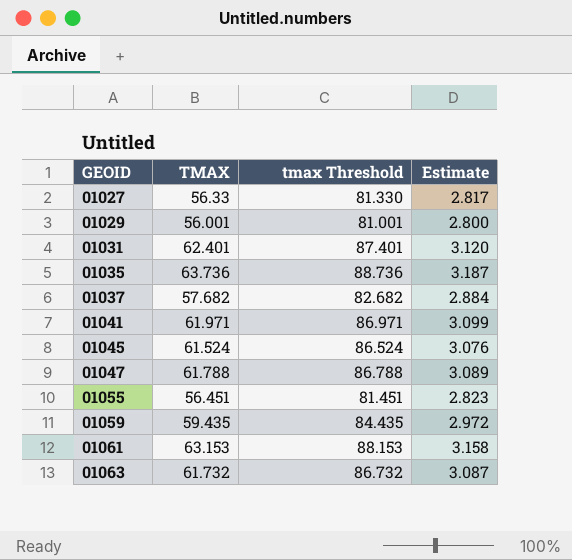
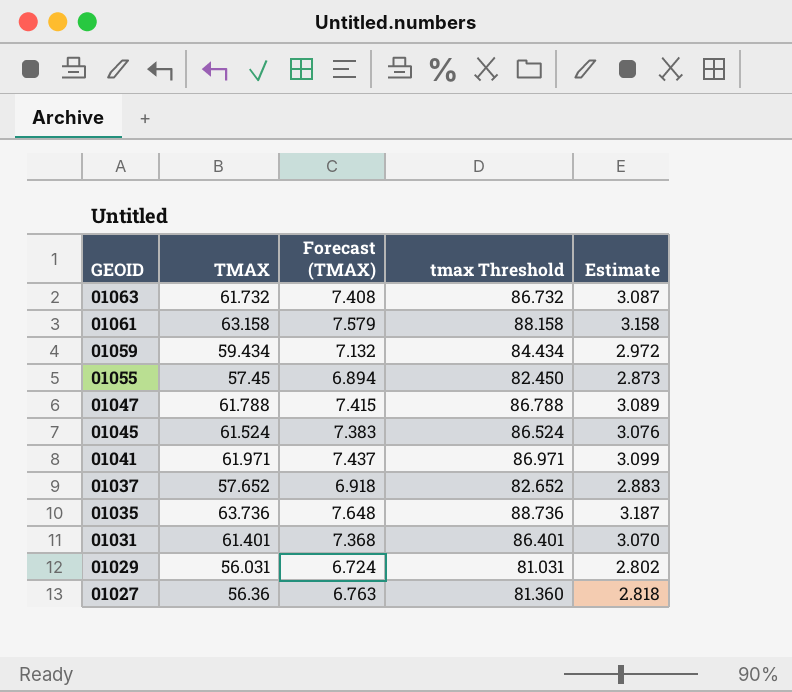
row order: GEOID ascending -> GEOID descending
column Forecast (TMAX) | formula: none -> [TMAX] * 0.12
01061 | TMAX: 63.153 -> 63.158
01061 | tmax Threshold: 88.153 -> 88.158
01059 | TMAX: 59.435 -> 59.434
01059 | tmax Threshold: 84.435 -> 84.434
01055 | TMAX: 56.451 -> 57.45
01055 | tmax Threshold: 81.451 -> 82.450
01055 | Estimate: 2.823 -> 2.873
01037 | TMAX: 57.682 -> 57.652
01037 | tmax Threshold: 82.682 -> 82.652
01037 | Estimate: 2.884 -> 2.883
01031 | TMAX: 62.401 -> 61.401
01031 | tmax Threshold: 87.401 -> 86.401
01031 | Estimate: 3.120 -> 3.070
01029 | TMAX: 56.001 -> 56.031
01029 | tmax Threshold: 81.001 -> 81.031
01029 | Estimate: 2.800 -> 2.802
01027 | TMAX: 56.33 -> 56.36
01027 | tmax Threshold: 81.330 -> 81.360
01027 | Estimate: 2.817 -> 2.818

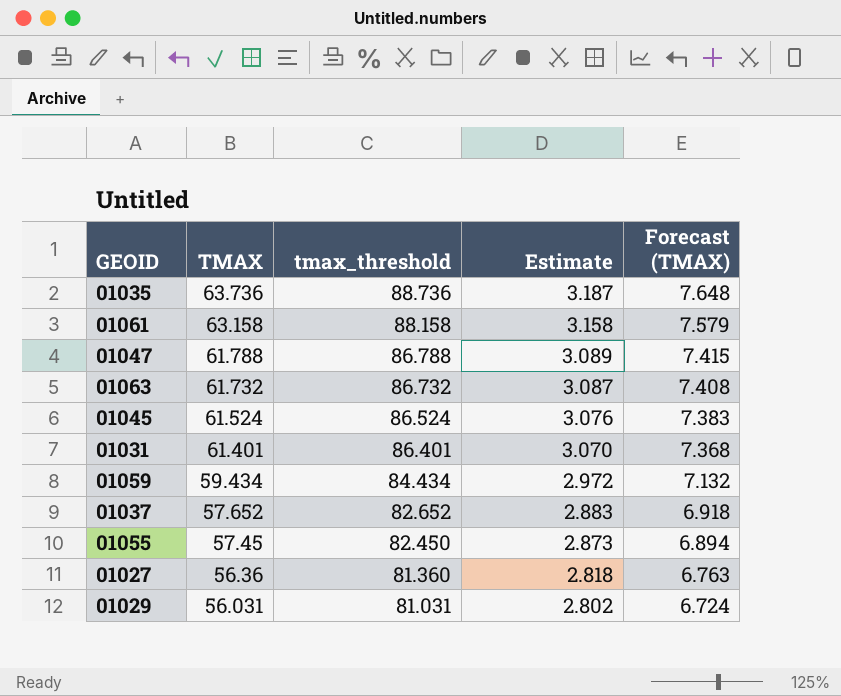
row order: GEOID descending -> TMAX descending
column name: tmax Threshold -> tmax_threshold
column Forecast (TMAX) | position: 3 -> 5
row 01041: 61.971 | 7.437 | 86.971 | 3.099 -> none

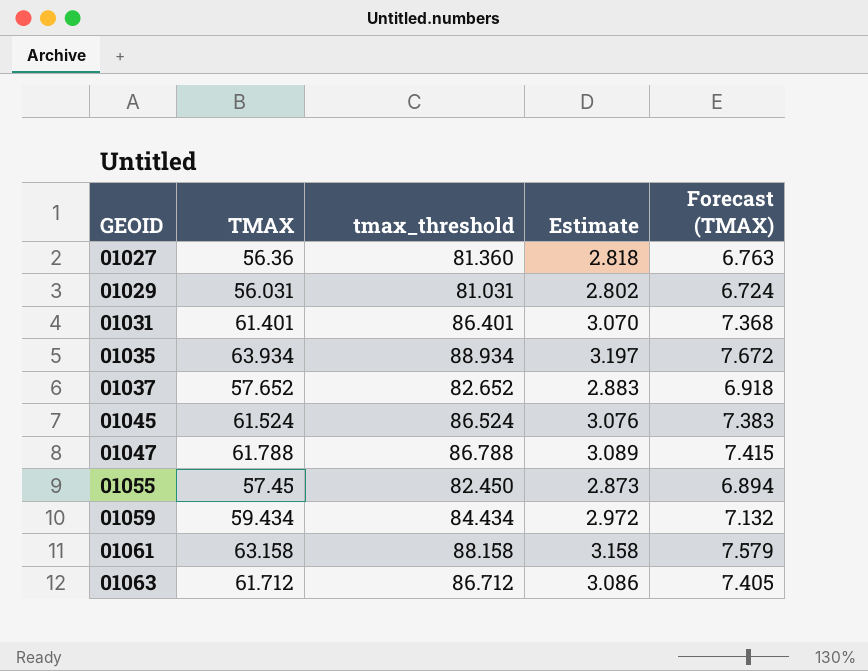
row order: TMAX descending -> GEOID ascending
01035 | TMAX: 63.736 -> 63.934
01035 | tmax_threshold: 88.736 -> 88.934
01035 | Estimate: 3.187 -> 3.197
01035 | Forecast (TMAX): 7.648 -> 7.672
01063 | TMAX: 61.732 -> 61.712
01063 | tmax_threshold: 86.732 -> 86.712
01063 | Estimate: 3.087 -> 3.086
01063 | Forecast (TMAX): 7.408 -> 7.405

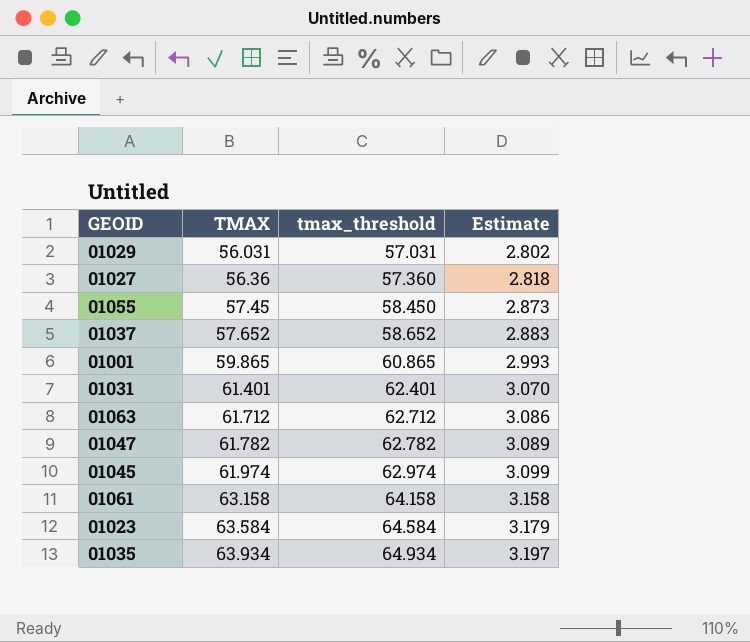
row order: GEOID ascending -> TMAX ascending
column Forecast (TMAX) | formula: [TMAX] * 0.12 -> none
column tmax_threshold | formula: [TMAX] + 25 -> [TMAX] + 1
row 01059: 59.434 | 84.434 | 2.972 | 7.132 -> none
row 01001: none -> 59.865 | 60.865 | 2.993
01047 | TMAX: 61.788 -> 61.782
01045 | TMAX: 61.524 -> 61.974
01045 | Estimate: 3.076 -> 3.099
row 01023: none -> 63.584 | 64.584 | 3.179

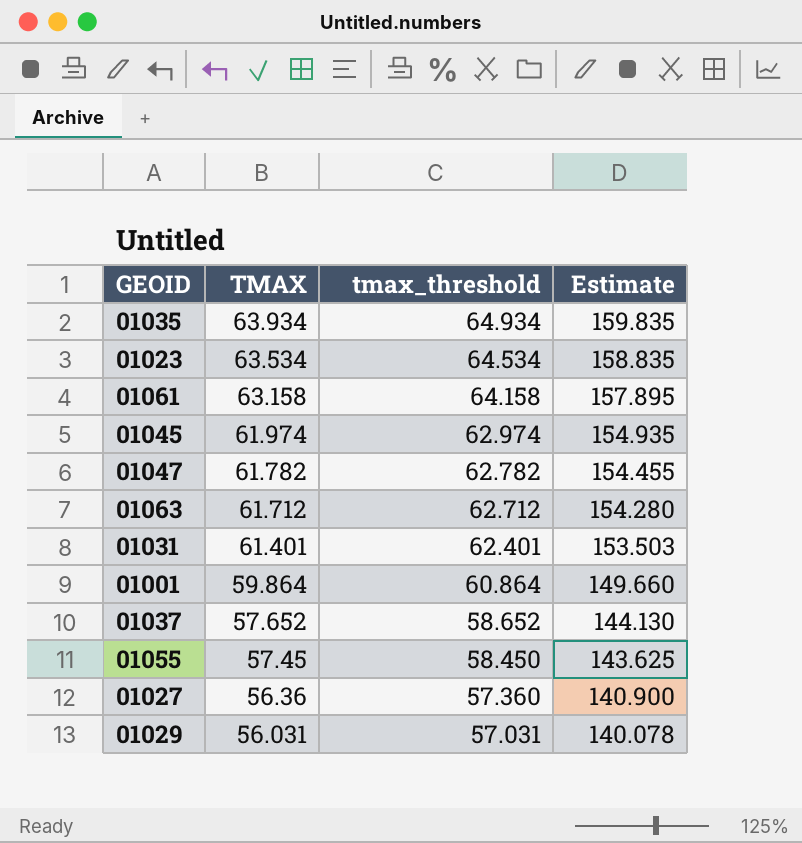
row order: TMAX ascending -> TMAX descending
column Estimate | formula: [TMAX] * 0.05 -> [TMAX] * 2.5
01023 | TMAX: 63.584 -> 63.534
01023 | tmax_threshold: 64.584 -> 64.534
01001 | TMAX: 59.865 -> 59.864
01001 | tmax_threshold: 60.865 -> 60.864

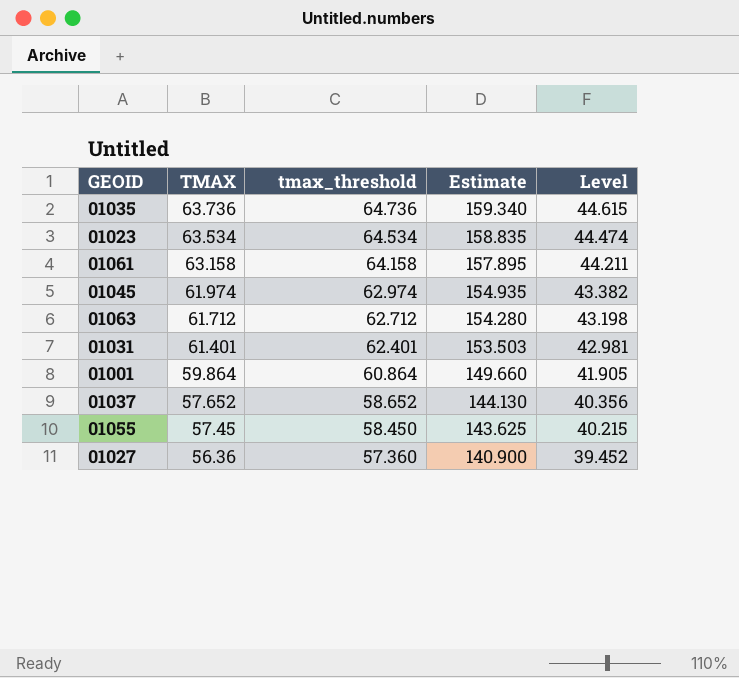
column Level | formula: none -> [TMAX] * 0.7
row 01047: 61.782 | 62.782 | 154.455 -> none
row 01029: 56.031 | 57.031 | 140.078 -> none
01035 | TMAX: 63.934 -> 63.736
01035 | tmax_threshold: 64.934 -> 64.736
01035 | Estimate: 159.835 -> 159.340

